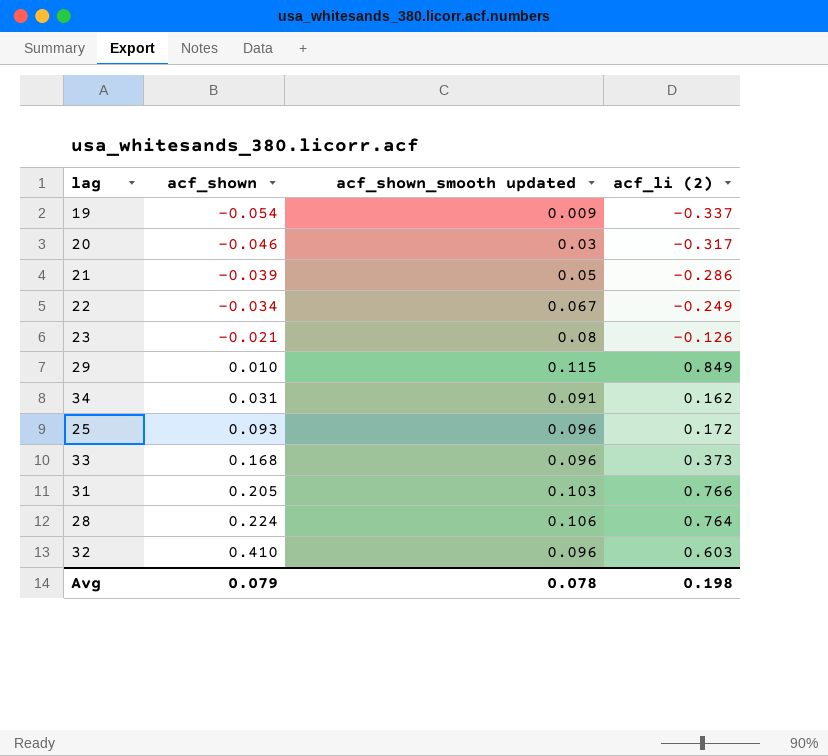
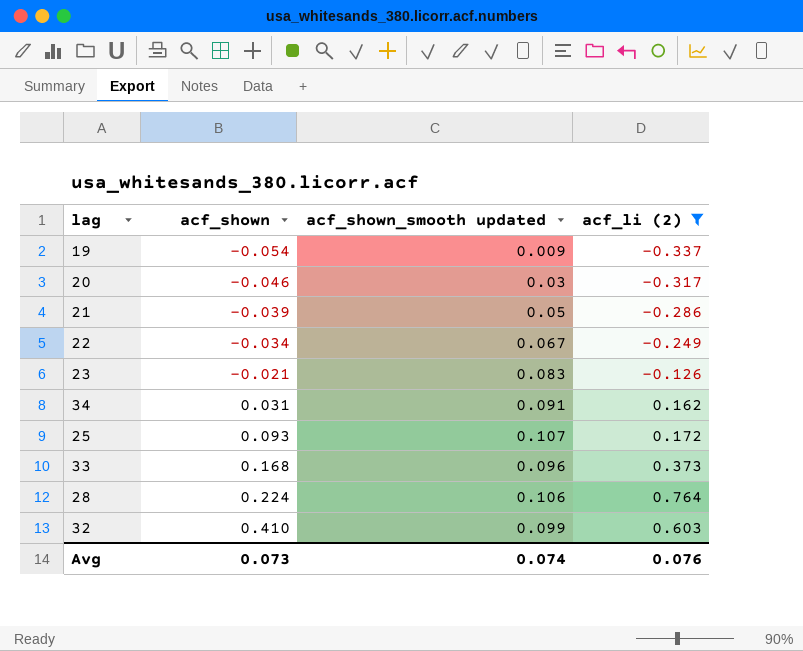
filter: none -> acf_li (2) <= 0.764
23 | acf_shown_smooth updated: 0.08 -> 0.083
25 | acf_shown_smooth updated: 0.096 -> 0.107
32 | acf_shown_smooth updated: 0.096 -> 0.099
Avg | acf_shown: 0.079 -> 0.073
Avg | acf_shown_smooth updated: 0.078 -> 0.074
Avg | acf_li (2): 0.198 -> 0.076

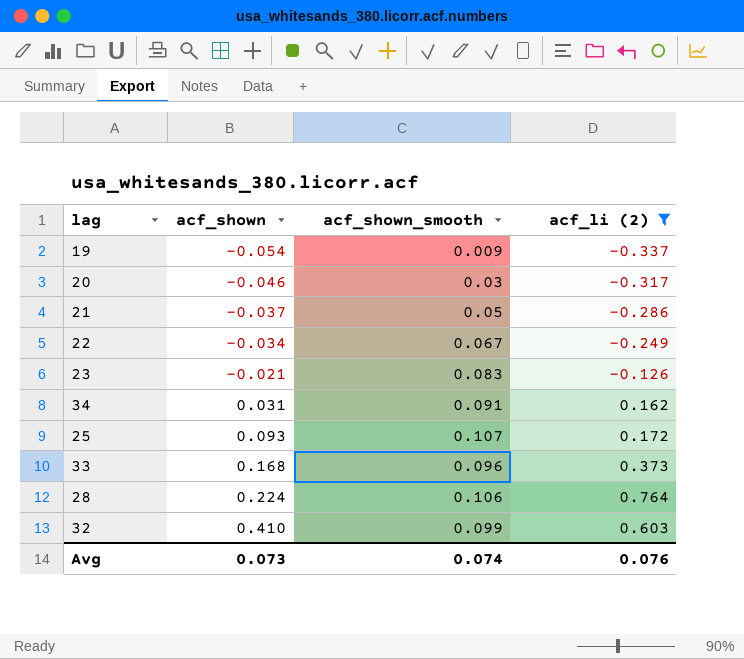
column name: acf_shown_smooth updated -> acf_shown_smooth
21 | acf_shown: -0.039 -> -0.037

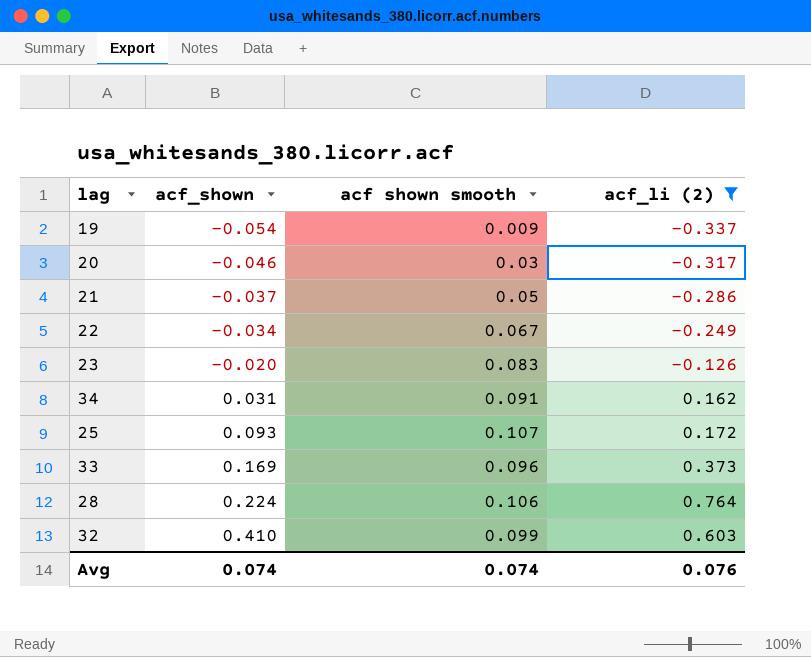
column name: acf_shown_smooth -> acf shown smooth
23 | acf_shown: -0.021 -> -0.020
33 | acf_shown: 0.168 -> 0.169
Avg | acf_shown: 0.073 -> 0.074

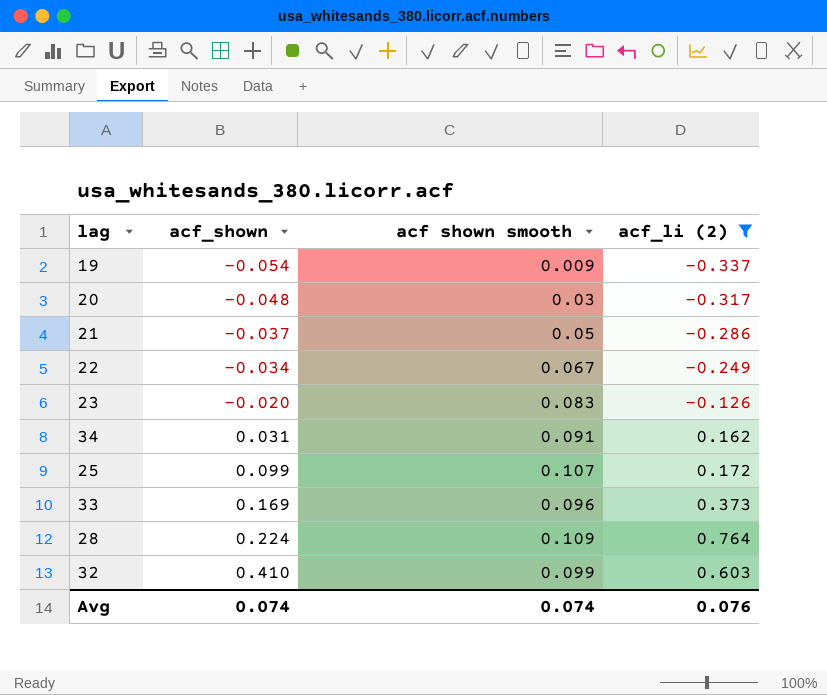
20 | acf_shown: -0.046 -> -0.048
25 | acf_shown: 0.093 -> 0.099
28 | acf shown smooth: 0.106 -> 0.109

